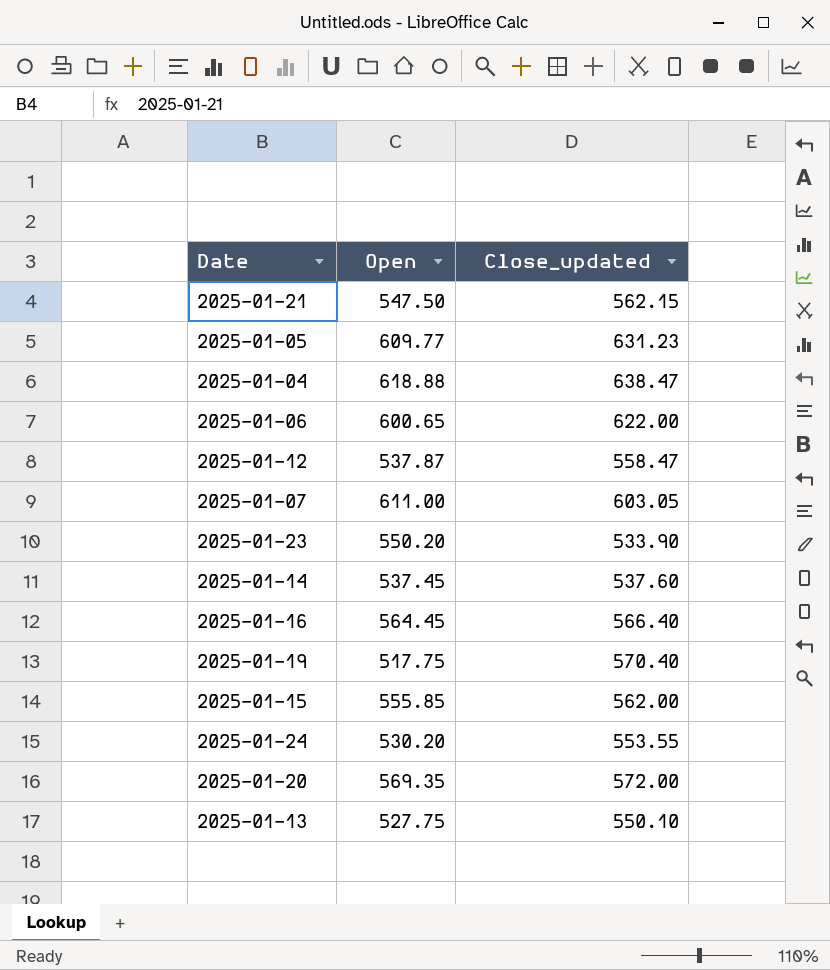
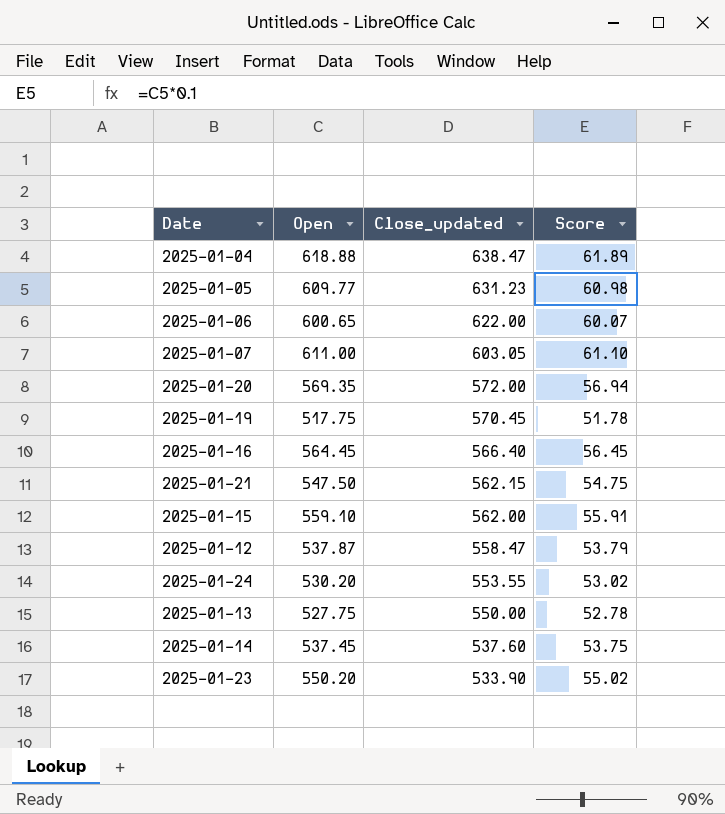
row order: none -> Close_updated descending
column Score | formula: none -> [Open] * 0.1
2025-01-19 | Close_updated: 570.40 -> 570.45
2025-01-15 | Open: 555.85 -> 559.10
2025-01-13 | Close_updated: 550.10 -> 550.00

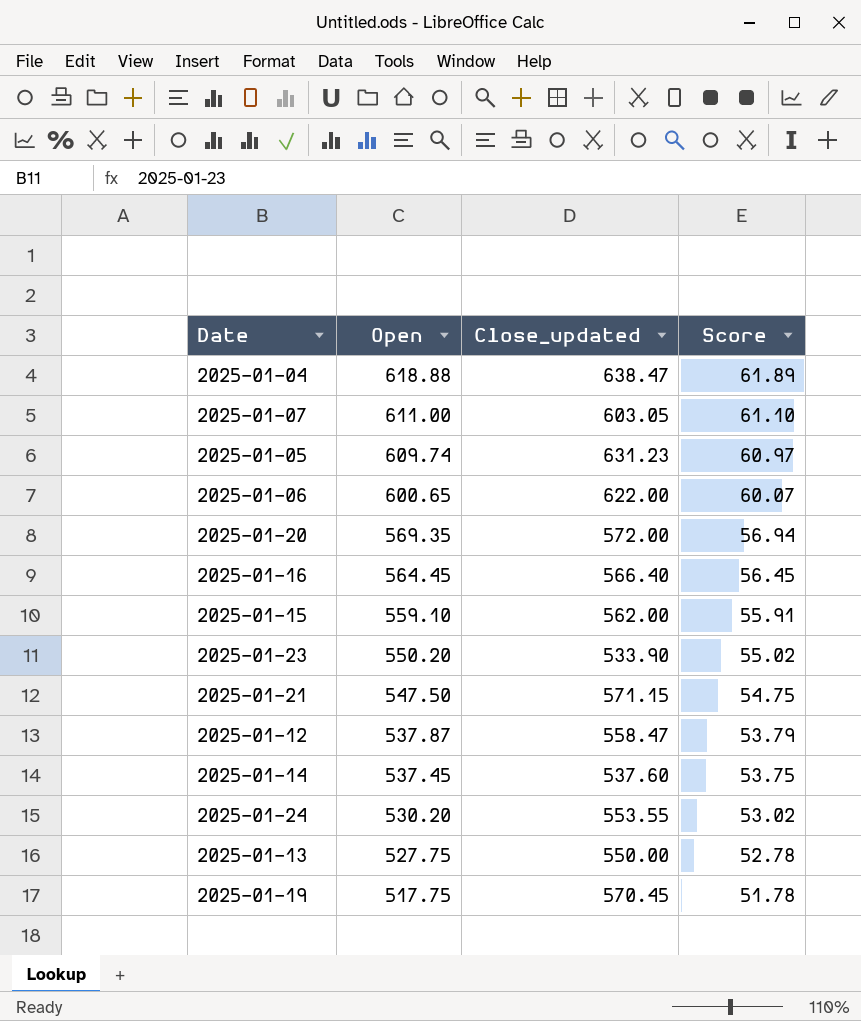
row order: Close_updated descending -> Open descending
2025-01-05 | Open: 609.77 -> 609.74
2025-01-05 | Score: 60.98 -> 60.97
2025-01-21 | Close_updated: 562.15 -> 571.15

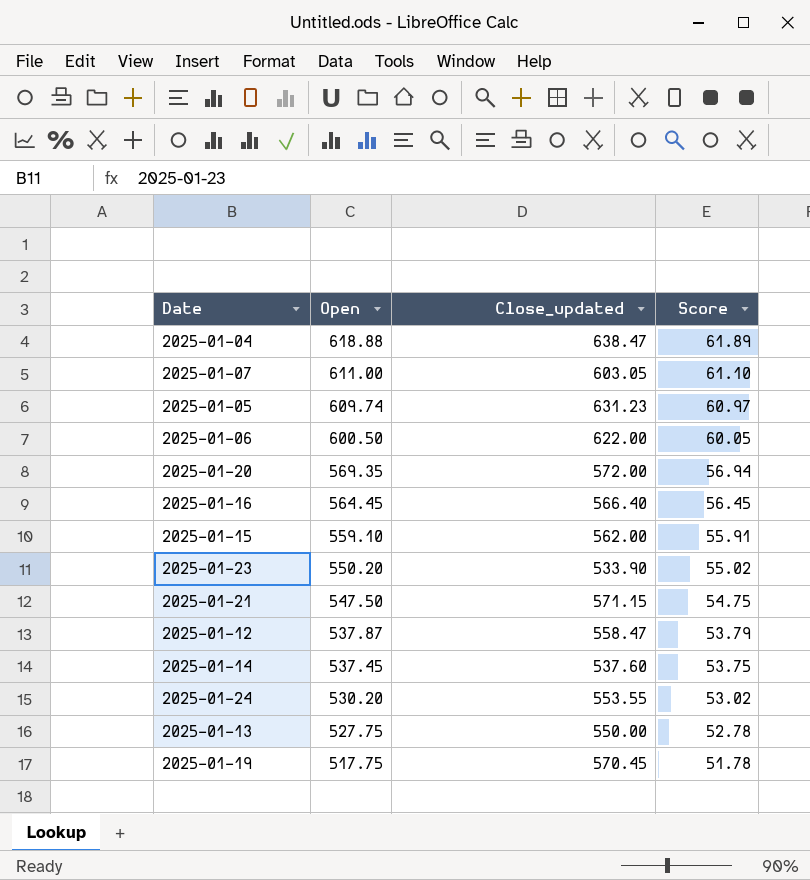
2025-01-06 | Open: 600.65 -> 600.50
2025-01-06 | Score: 60.07 -> 60.05

